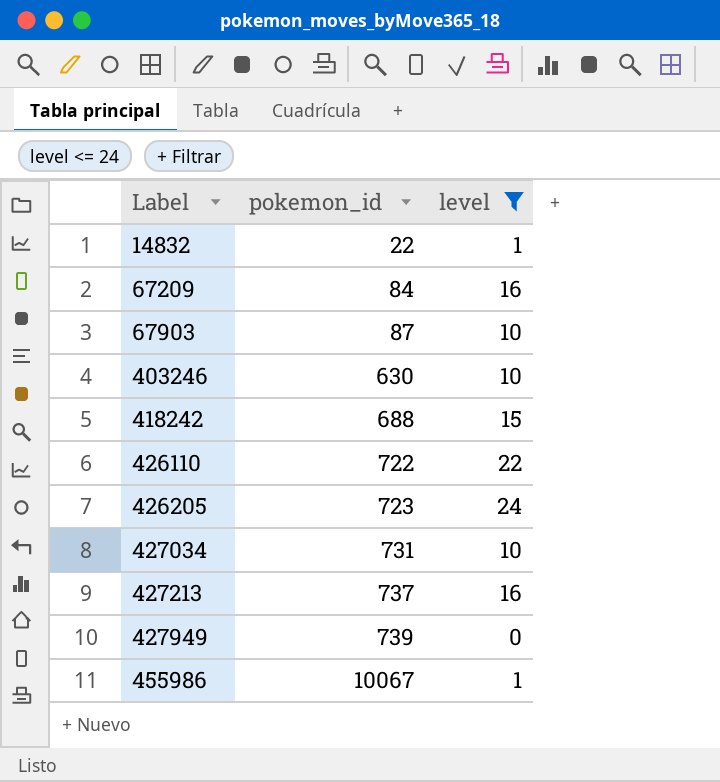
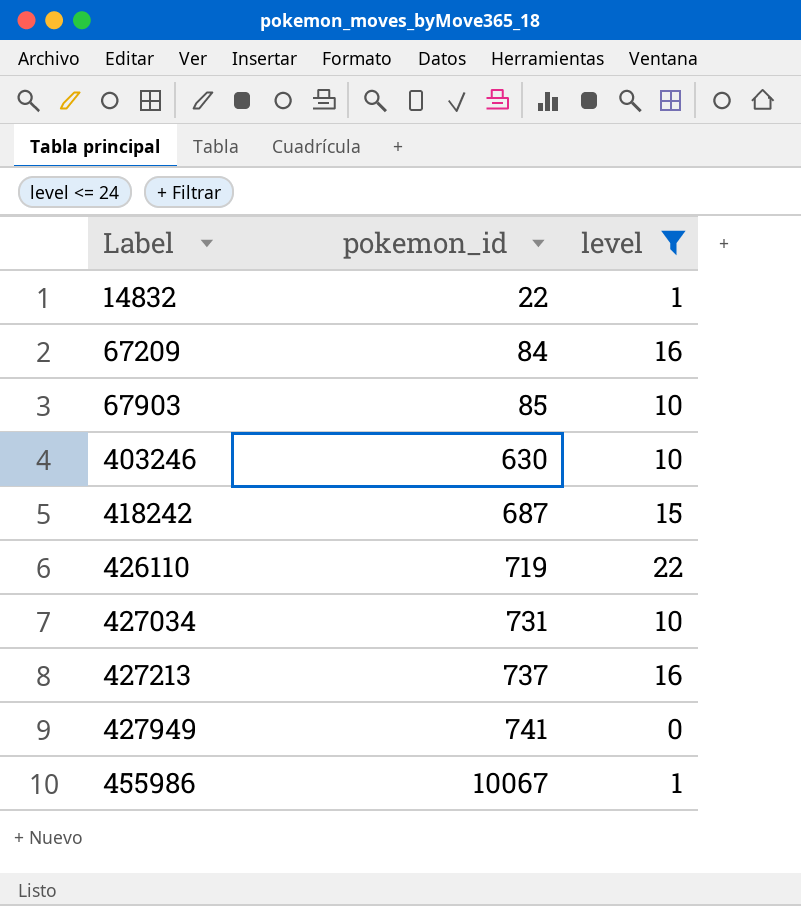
row 426205: 723 | 24 -> none
67903 | pokemon_id: 87 -> 85
418242 | pokemon_id: 688 -> 687
426110 | pokemon_id: 722 -> 719
427949 | pokemon_id: 739 -> 741

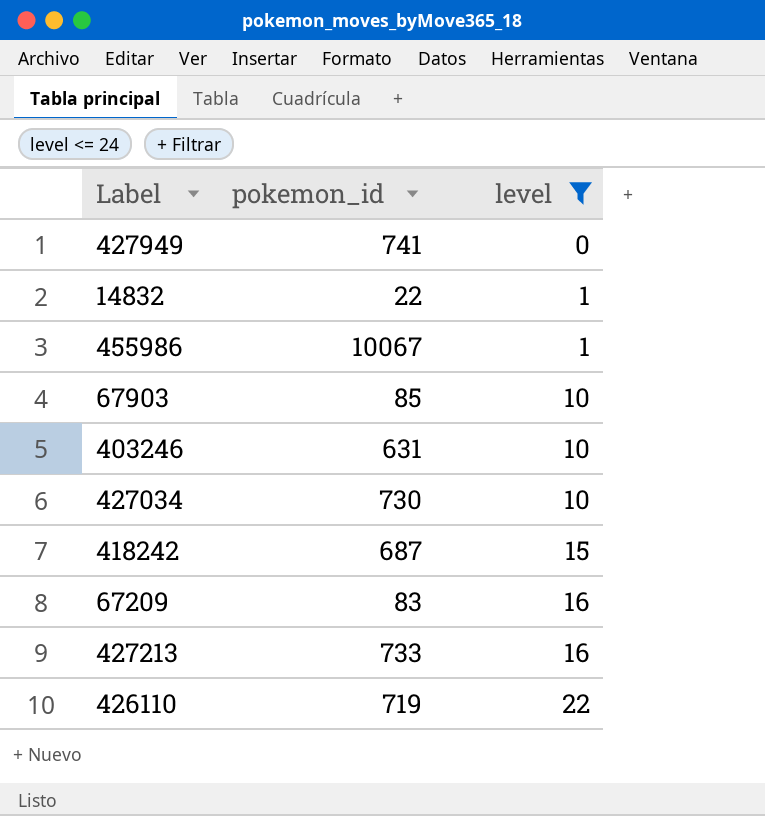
row order: Label ascending -> level ascending
403246 | pokemon_id: 630 -> 631
427034 | pokemon_id: 731 -> 730
67209 | pokemon_id: 84 -> 83
427213 | pokemon_id: 737 -> 733

